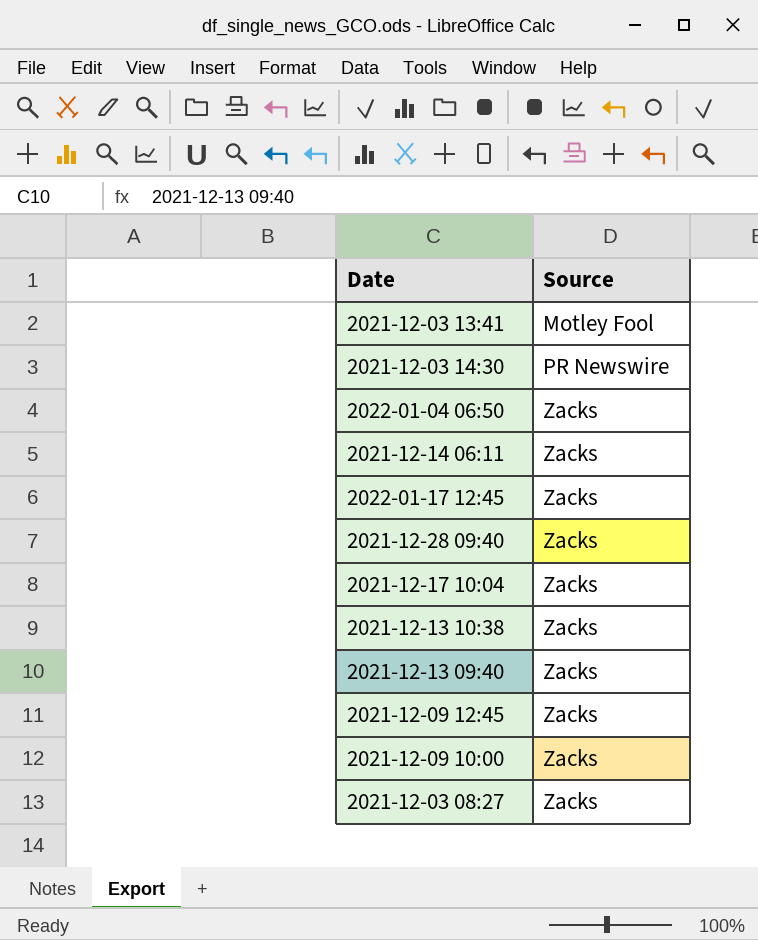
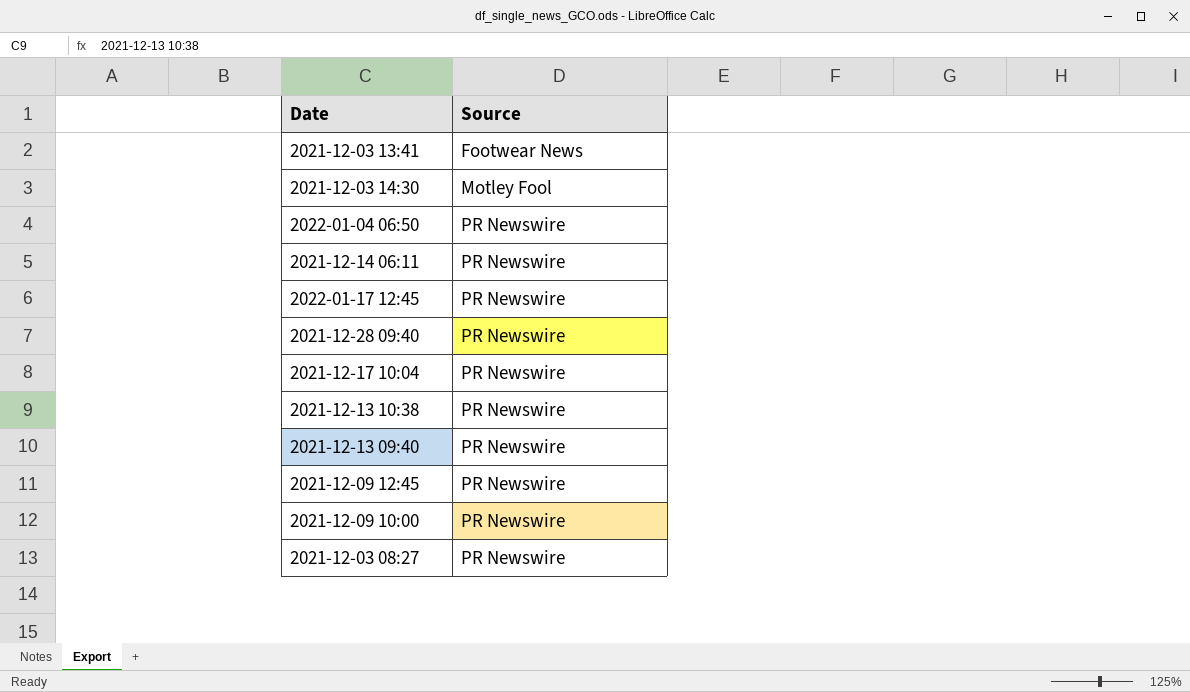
2021-12-03 13:41 | Source: Motley Fool -> Footwear News
2021-12-03 14:30 | Source: PR Newswire -> Motley Fool
2022-01-04 06:50 | Source: Zacks -> PR Newswire
2021-12-14 06:11 | Source: Zacks -> PR Newswire
2022-01-17 12:45 | Source: Zacks -> PR Newswire
2021-12-28 09:40 | Source: Zacks -> PR Newswire
2021-12-17 10:04 | Source: Zacks -> PR Newswire
2021-12-13 10:38 | Source: Zacks -> PR Newswire
2021-12-13 09:40 | Source: Zacks -> PR Newswire
2021-12-09 12:45 | Source: Zacks -> PR Newswire
2021-12-09 10:00 | Source: Zacks -> PR Newswire
2021-12-03 08:27 | Source: Zacks -> PR Newswire

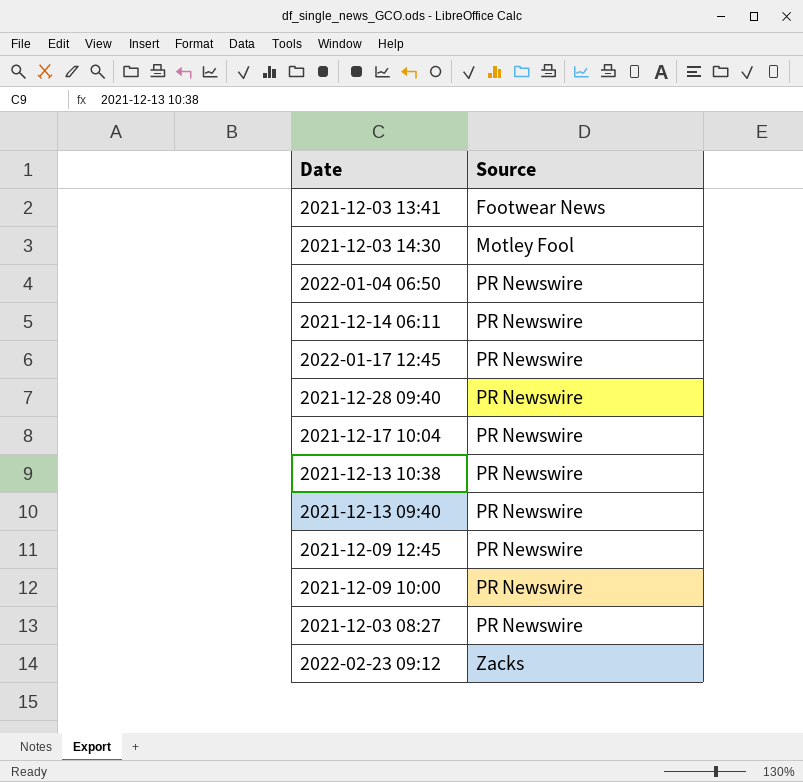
row 2022-02-23 09:12: none -> Zacks

